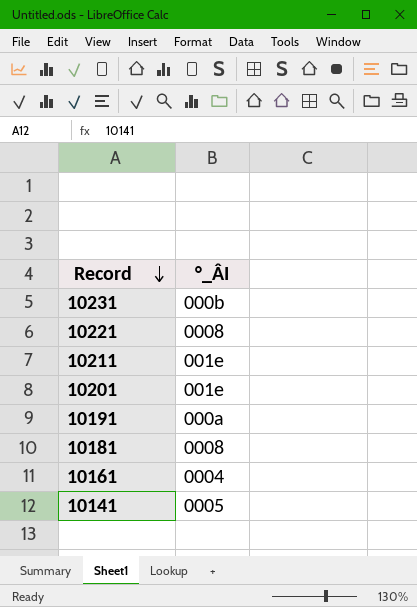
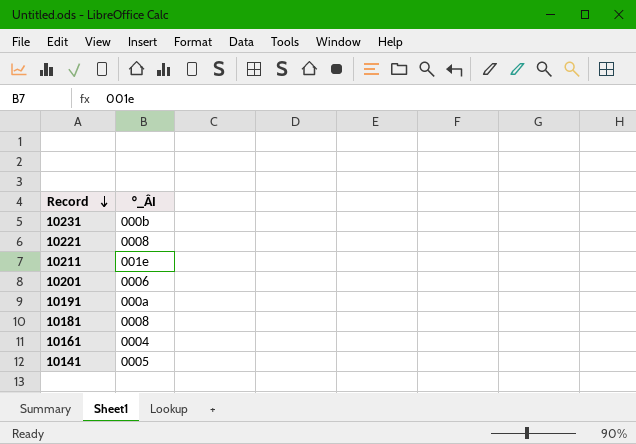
10201 | °_ÂI: 001e -> 0006

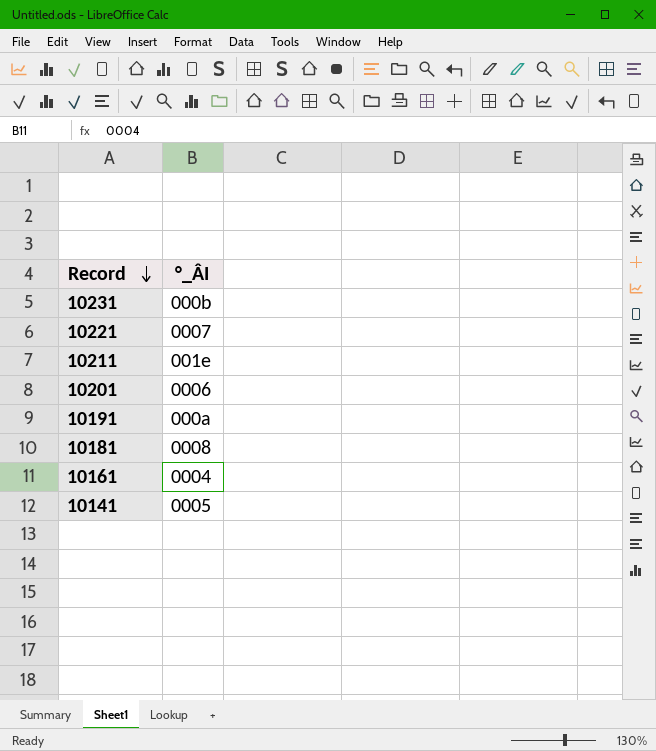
10221 | °_ÂI: 0008 -> 0007

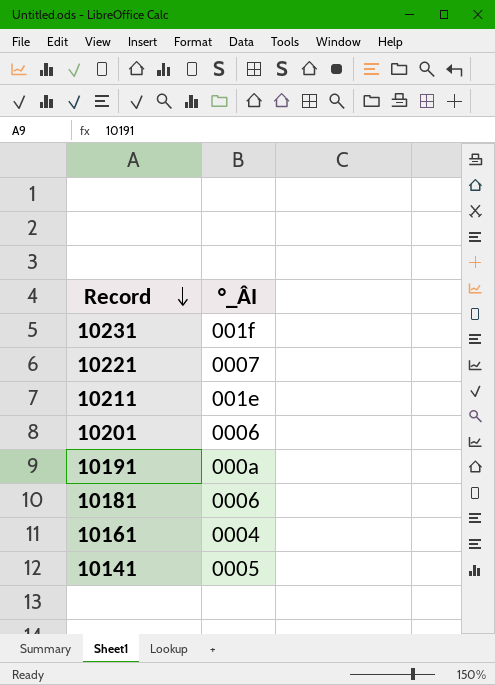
10231 | °_ÂI: 000b -> 001f
10181 | °_ÂI: 0008 -> 0006

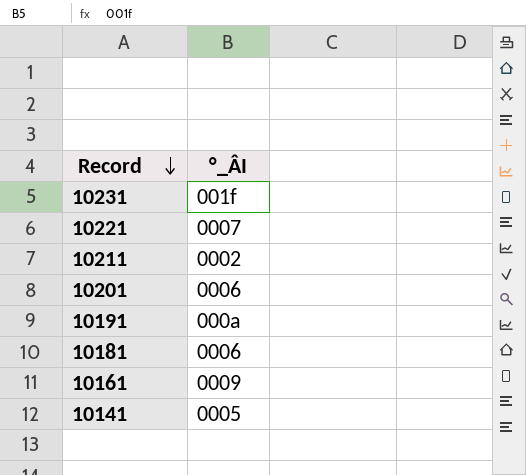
10211 | °_ÂI: 001e -> 0002
10161 | °_ÂI: 0004 -> 0009

